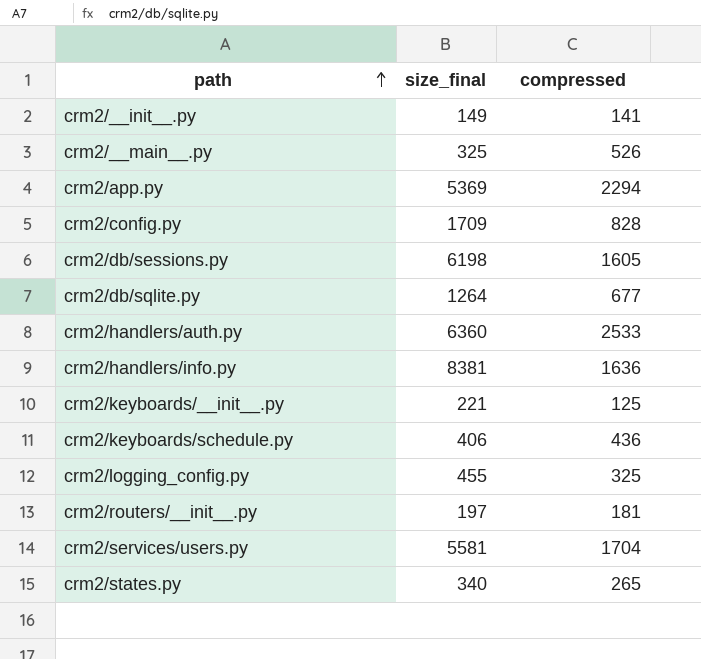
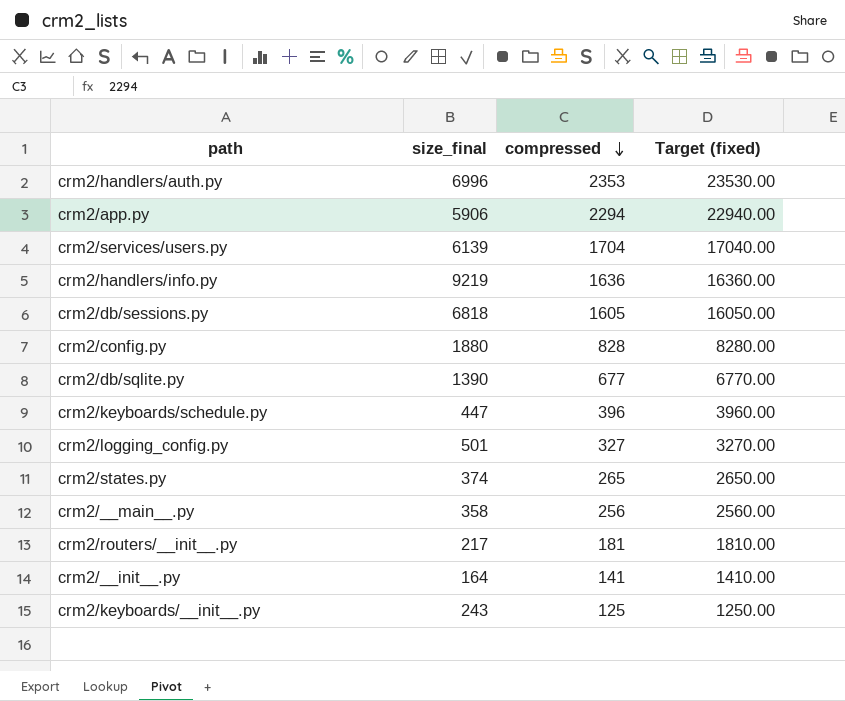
row order: path ascending -> compressed descending
column Target (fixed) | formula: none -> [compressed] * 10
crm2/handlers/auth.py | size_final: 6360 -> 6996
crm2/handlers/auth.py | compressed: 2533 -> 2353
crm2/app.py | size_final: 5369 -> 5906
crm2/services/users.py | size_final: 5581 -> 6139
crm2/handlers/info.py | size_final: 8381 -> 9219
crm2/db/sessions.py | size_final: 6198 -> 6818
crm2/config.py | size_final: 1709 -> 1880
crm2/db/sqlite.py | size_final: 1264 -> 1390
crm2/keyboards/schedule.py | size_final: 406 -> 447
crm2/keyboards/schedule.py | compressed: 436 -> 396
crm2/logging_config.py | size_final: 455 -> 501
crm2/logging_config.py | compressed: 325 -> 327
crm2/states.py | size_final: 340 -> 374
crm2/__main__.py | size_final: 325 -> 358
crm2/__main__.py | compressed: 526 -> 256
crm2/routers/__init__.py | size_final: 197 -> 217
crm2/__init__.py | size_final: 149 -> 164
crm2/keyboards/__init__.py | size_final: 221 -> 243

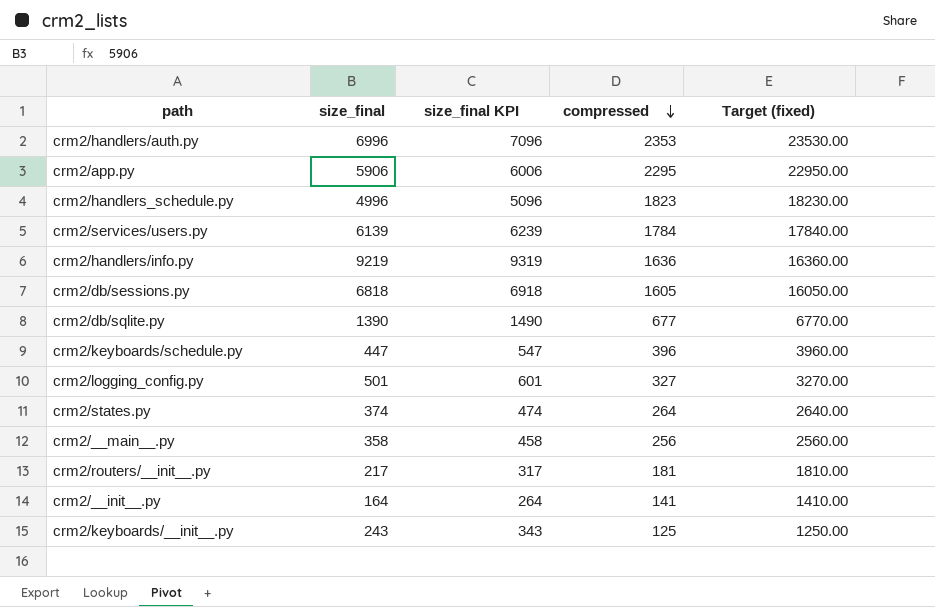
column size_final KPI | formula: none -> [size_final] + 100
row crm2/config.py: 1880 | 828 | 8280.00 -> none
crm2/app.py | compressed: 2294 -> 2295
crm2/app.py | Target (fixed): 22940.00 -> 22950.00
row crm2/handlers_schedule.py: none -> 4996 | 5096 | 1823 | 18230.00
crm2/services/users.py | compressed: 1704 -> 1784
crm2/services/users.py | Target (fixed): 17040.00 -> 17840.00
crm2/states.py | compressed: 265 -> 264
crm2/states.py | Target (fixed): 2650.00 -> 2640.00

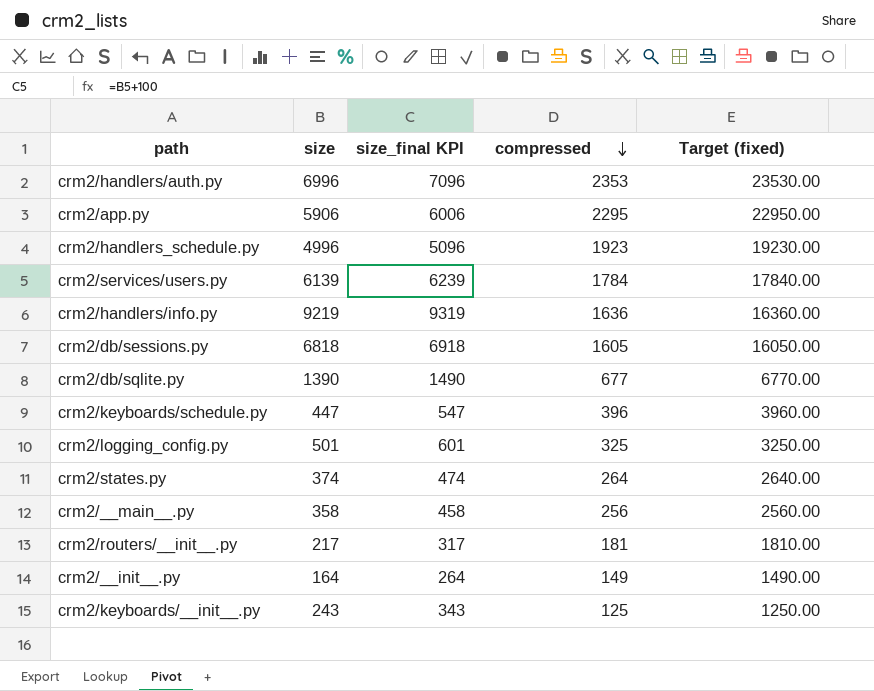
column name: size_final -> size
crm2/handlers_schedule.py | compressed: 1823 -> 1923
crm2/handlers_schedule.py | Target (fixed): 18230.00 -> 19230.00
crm2/logging_config.py | compressed: 327 -> 325
crm2/logging_config.py | Target (fixed): 3270.00 -> 3250.00
crm2/__init__.py | compressed: 141 -> 149
crm2/__init__.py | Target (fixed): 1410.00 -> 1490.00

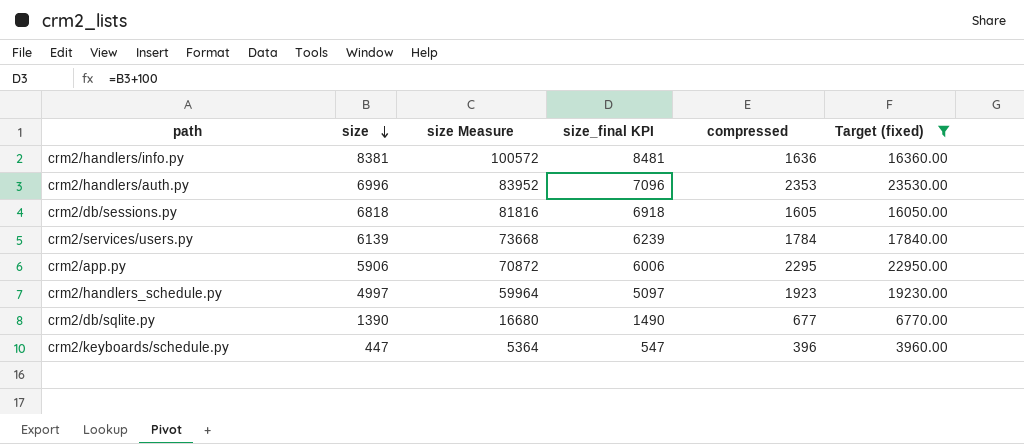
filter: none -> Target (fixed) >= 3960.00
row order: compressed descending -> size descending
column size Measure | formula: none -> [size] * 12
crm2/handlers/info.py | size: 9219 -> 8381
crm2/handlers/info.py | size_final KPI: 9319 -> 8481
crm2/handlers_schedule.py | size: 4996 -> 4997
crm2/handlers_schedule.py | size_final KPI: 5096 -> 5097

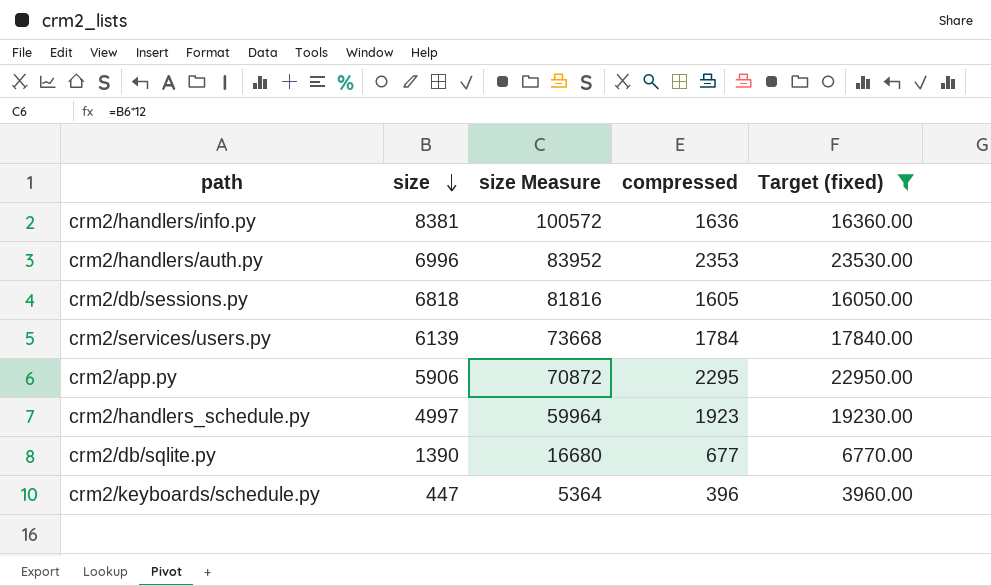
column size_final KPI | formula: [size] + 100 -> none

